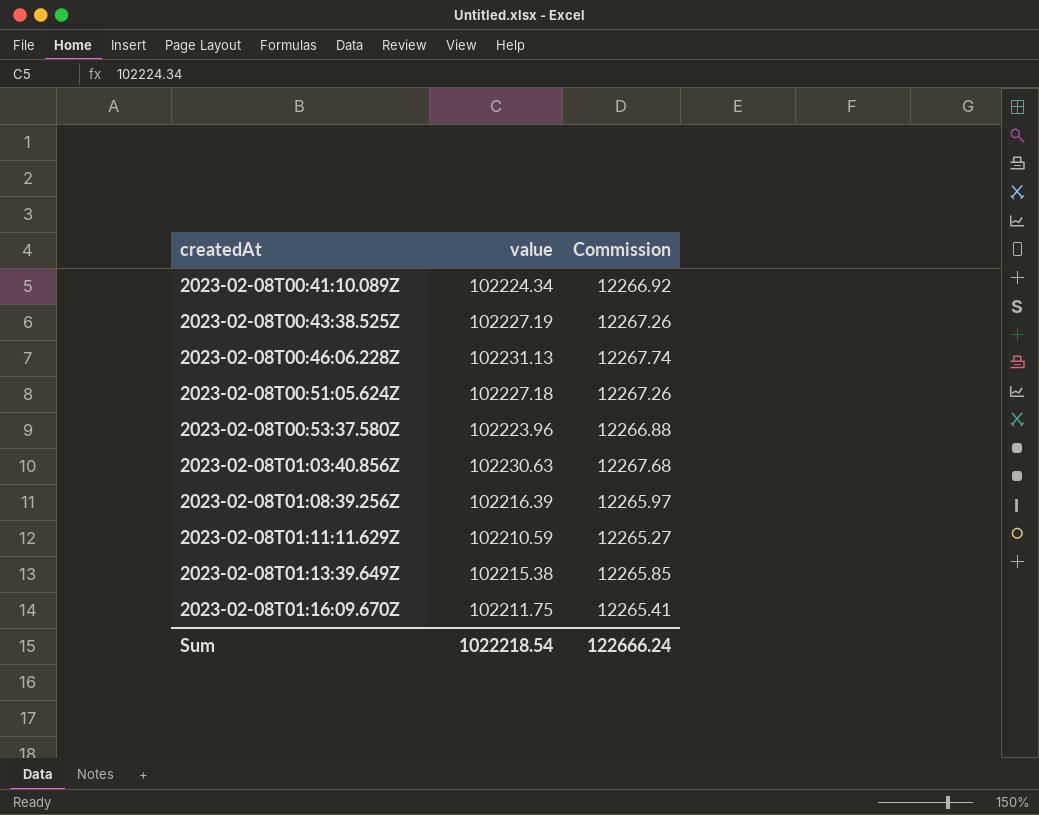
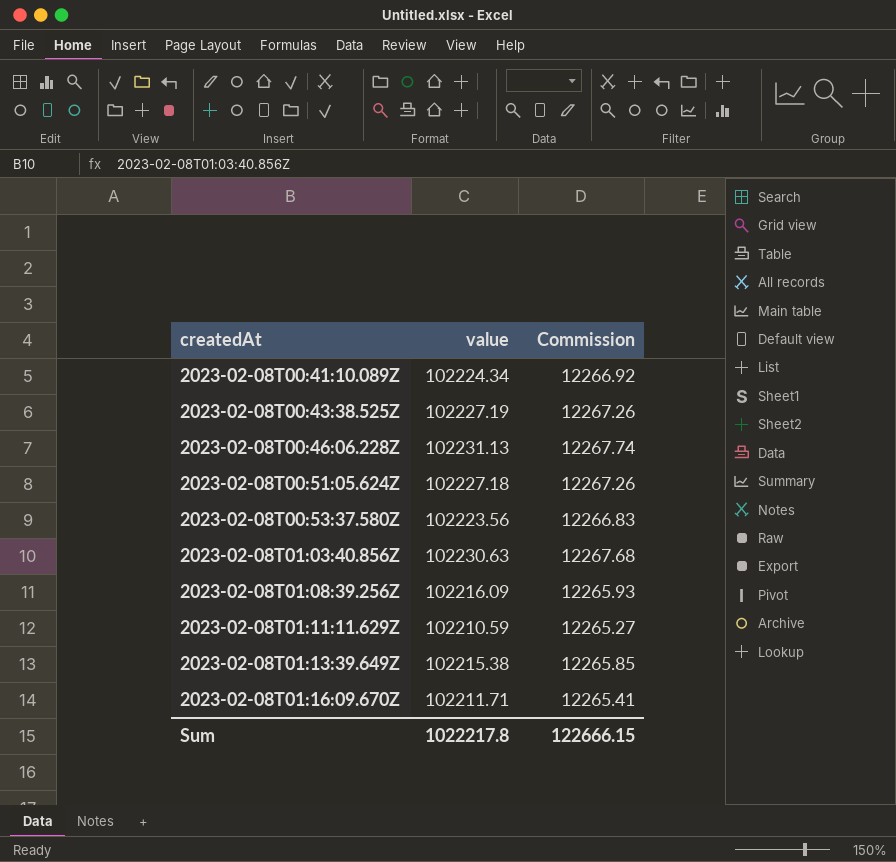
2023-02-08T00:53:37.580Z | value: 102223.96 -> 102223.56
2023-02-08T00:53:37.580Z | Commission: 12266.88 -> 12266.83
2023-02-08T01:08:39.256Z | value: 102216.39 -> 102216.09
2023-02-08T01:08:39.256Z | Commission: 12265.97 -> 12265.93
2023-02-08T01:16:09.670Z | value: 102211.75 -> 102211.71
Sum | value: 1022218.54 -> 1022217.8
Sum | Commission: 122666.24 -> 122666.15

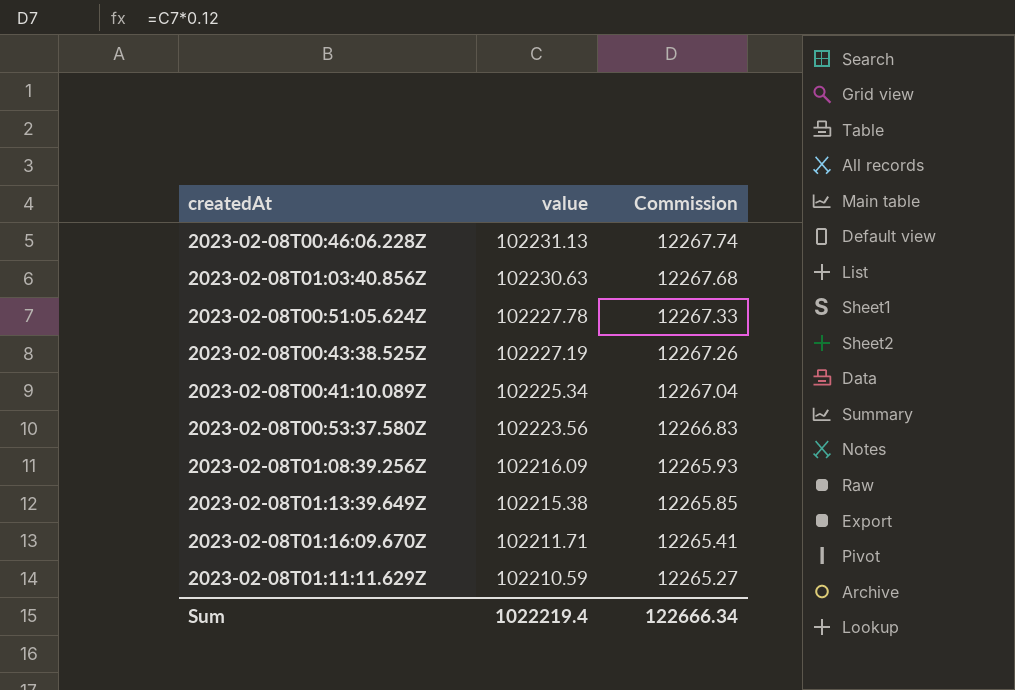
row order: createdAt ascending -> value descending
2023-02-08T00:51:05.624Z | value: 102227.18 -> 102227.78
2023-02-08T00:51:05.624Z | Commission: 12267.26 -> 12267.33
2023-02-08T00:41:10.089Z | value: 102224.34 -> 102225.34
2023-02-08T00:41:10.089Z | Commission: 12266.92 -> 12267.04
Sum | value: 1022217.8 -> 1022219.4
Sum | Commission: 122666.15 -> 122666.34

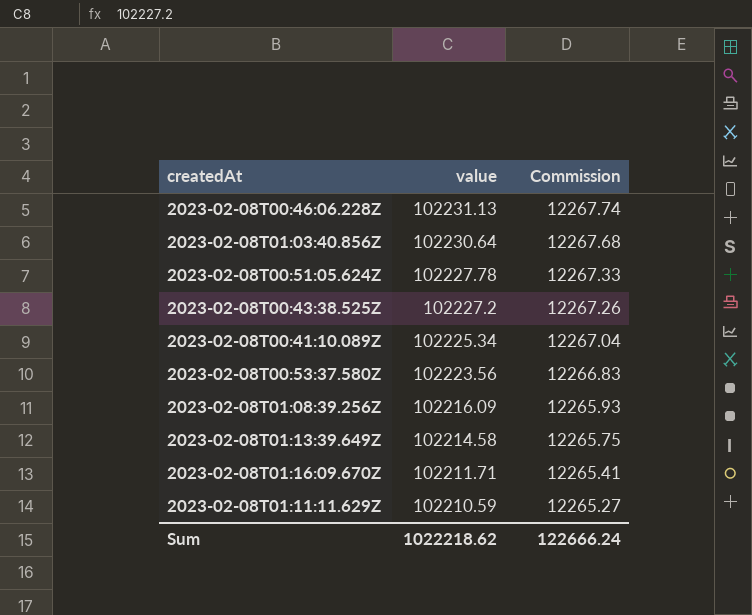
2023-02-08T01:03:40.856Z | value: 102230.63 -> 102230.64
2023-02-08T00:43:38.525Z | value: 102227.19 -> 102227.2
2023-02-08T01:13:39.649Z | value: 102215.38 -> 102214.58
2023-02-08T01:13:39.649Z | Commission: 12265.85 -> 12265.75
Sum | value: 1022219.4 -> 1022218.62
Sum | Commission: 122666.34 -> 122666.24

